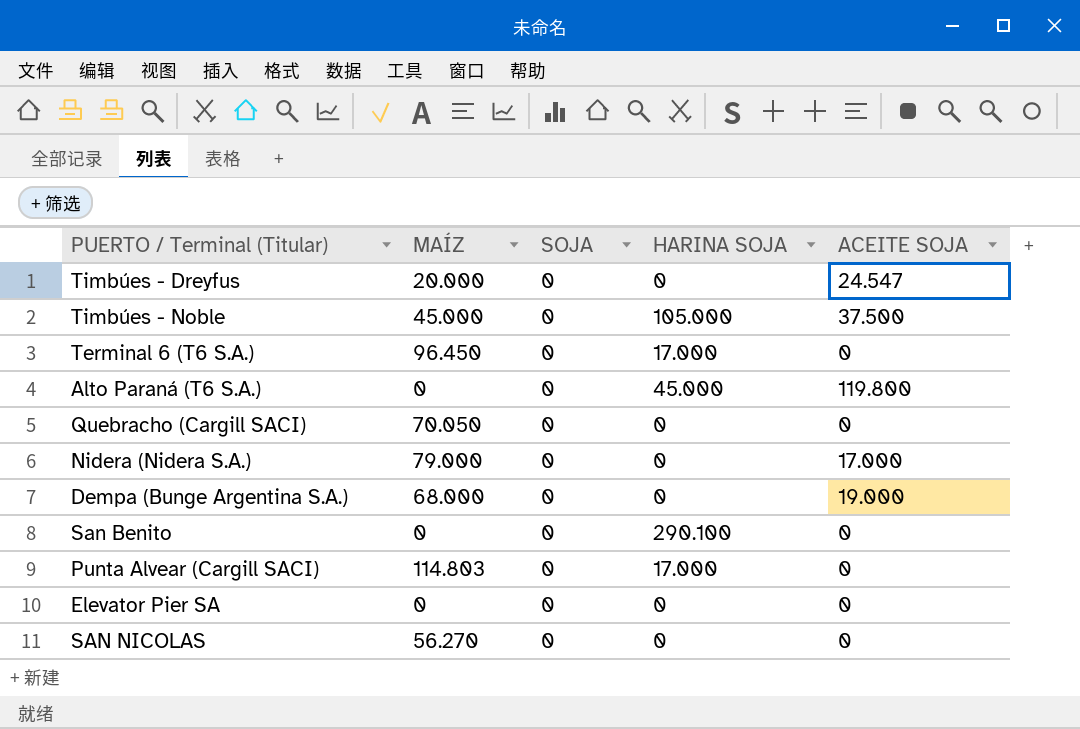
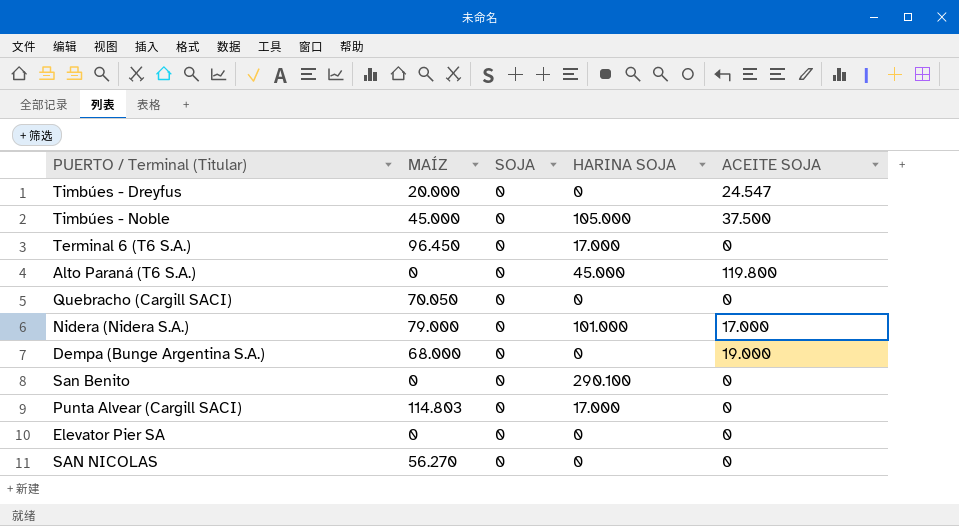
Nidera (Nidera S.A.) | HARINA SOJA: 0 -> 101.000

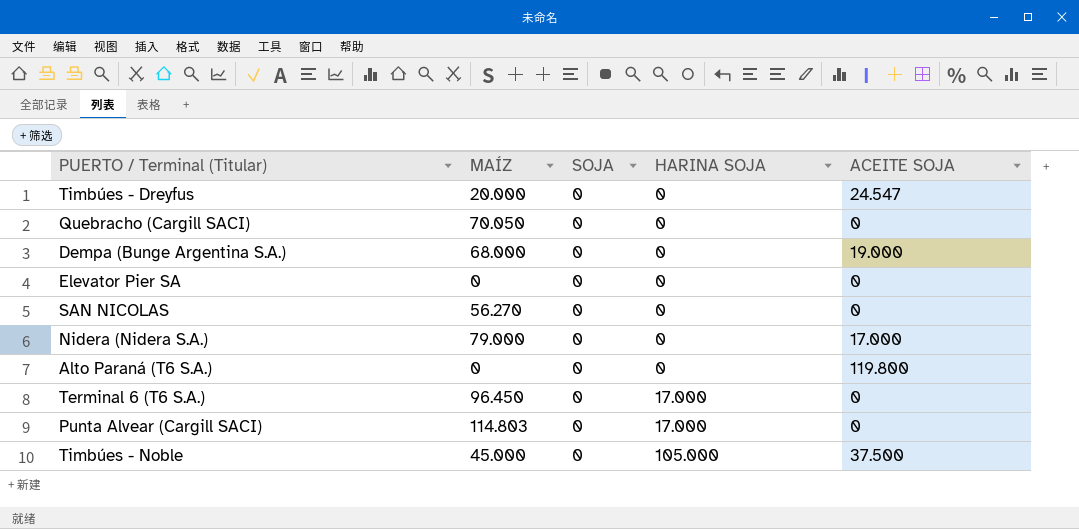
row order: none -> HARINA SOJA ascending
row San Benito: 0 | 0 | 290.100 | 0 -> none
Nidera (Nidera S.A.) | HARINA SOJA: 101.000 -> 0
Alto Paraná (T6 S.A.) | HARINA SOJA: 45.000 -> 0

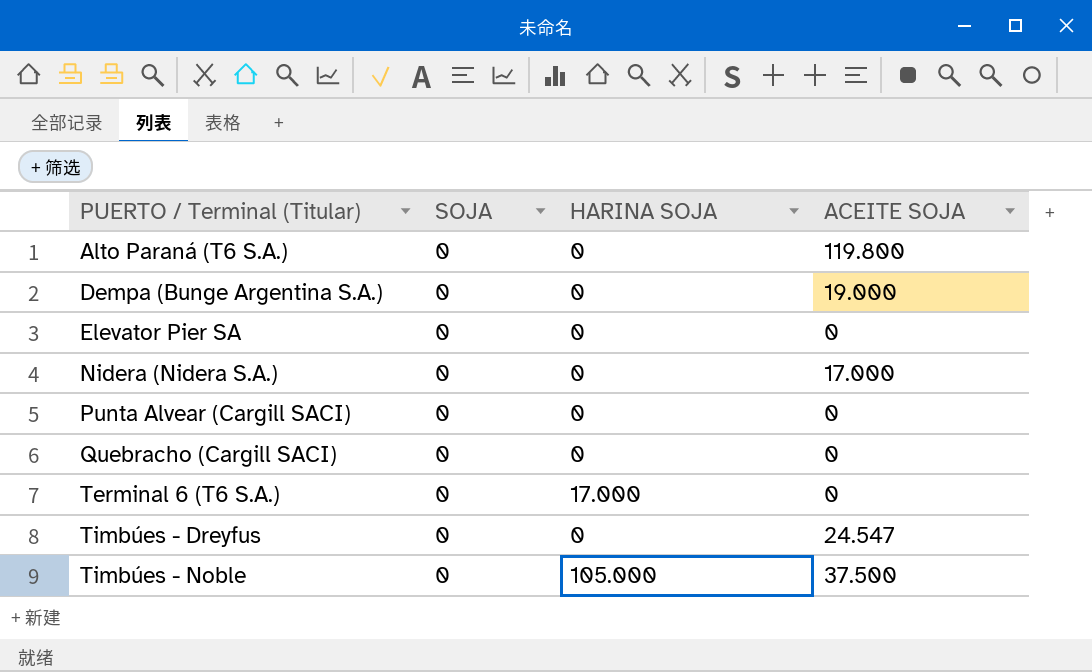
row order: HARINA SOJA ascending -> PUERTO / Terminal (Titular) ascending
column MAÍZ | position: 2 -> none
row SAN NICOLAS: 56.270 | 0 | 0 | 0 -> none
Punta Alvear (Cargill SACI) | HARINA SOJA: 17.000 -> 0

